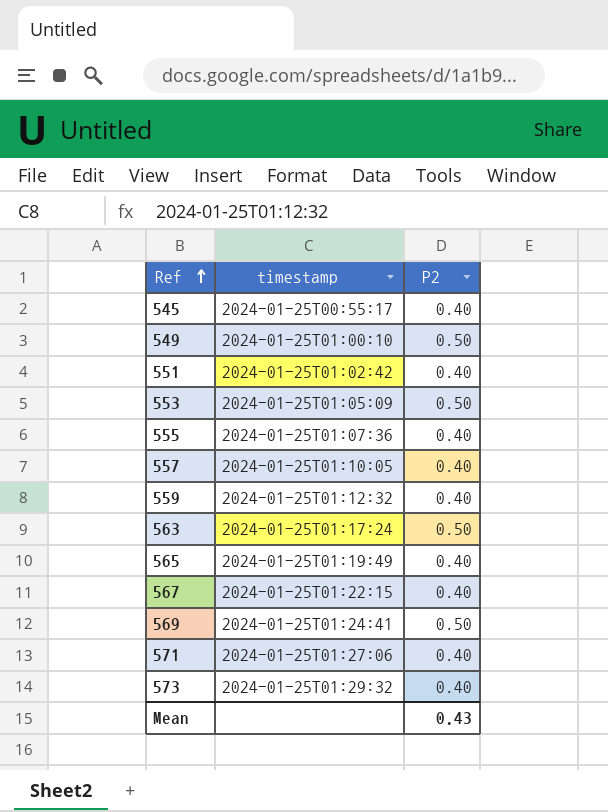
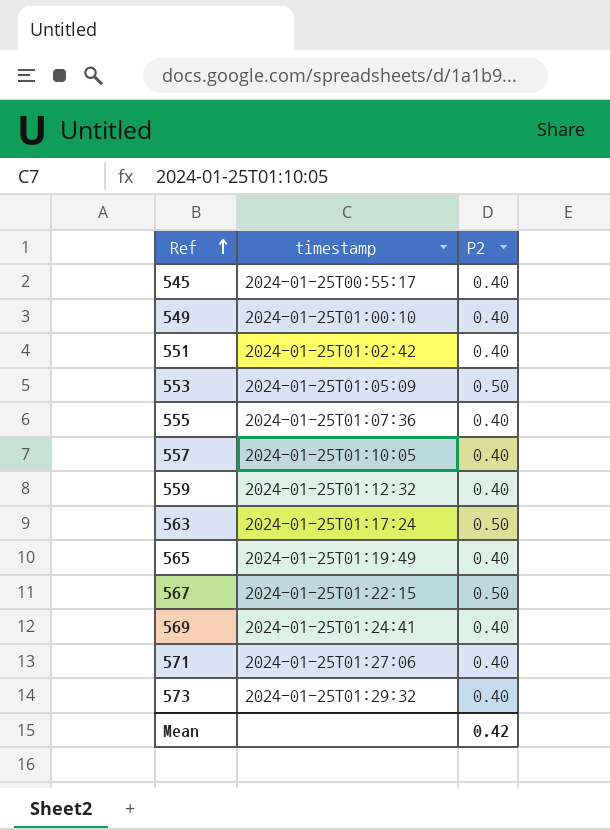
549 | P2: 0.50 -> 0.40
567 | P2: 0.40 -> 0.50
569 | P2: 0.50 -> 0.40
Mean | P2: 0.43 -> 0.42

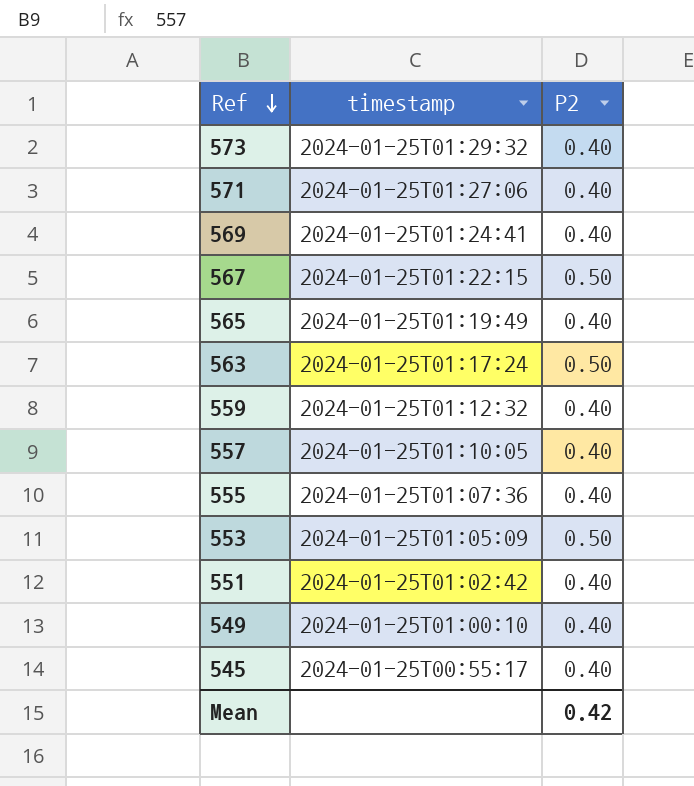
row order: Ref ascending -> Ref descending

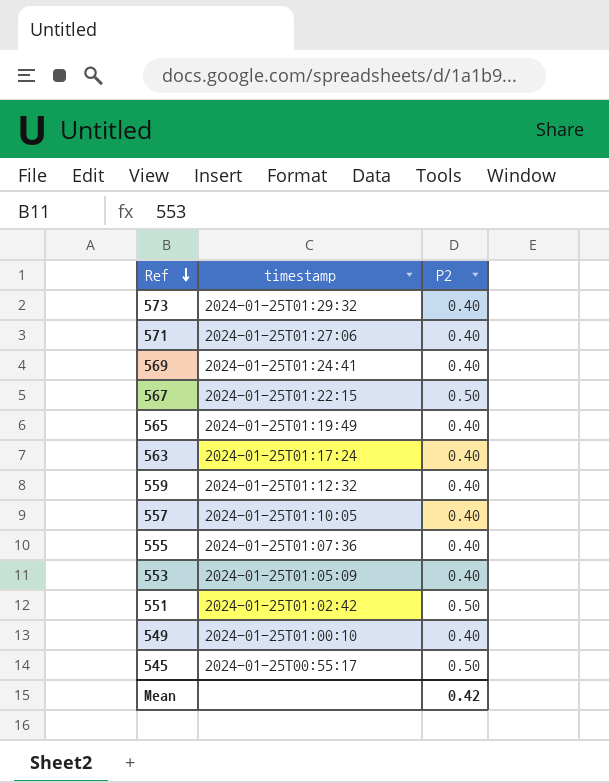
563 | P2: 0.50 -> 0.40
553 | P2: 0.50 -> 0.40
551 | P2: 0.40 -> 0.50
545 | P2: 0.40 -> 0.50

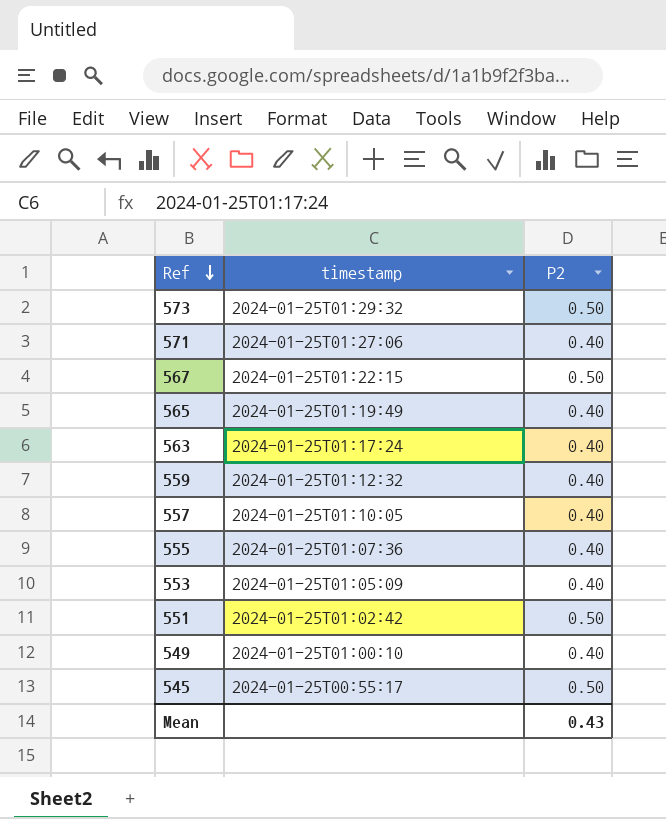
row 569: 2024-01-25T01:24:41 | 0.40 -> none
573 | P2: 0.40 -> 0.50
Mean | P2: 0.42 -> 0.43

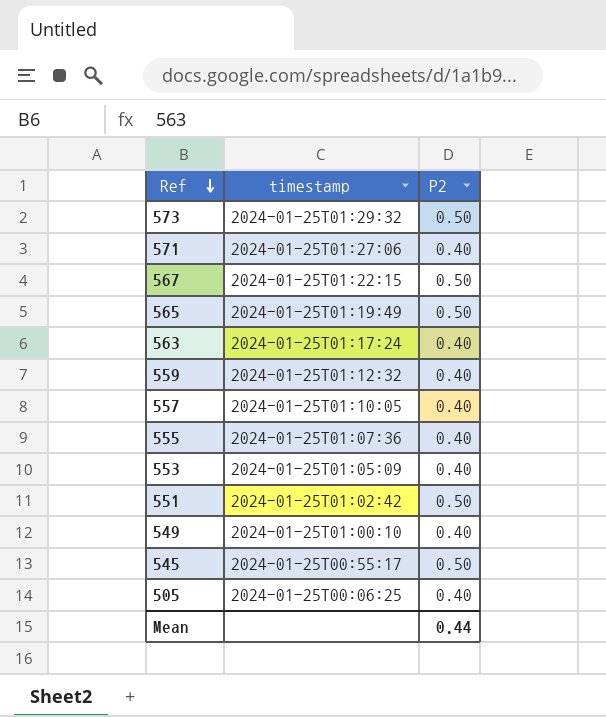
565 | P2: 0.40 -> 0.50
row 505: none -> 2024-01-25T00:06:25 | 0.40
Mean | P2: 0.43 -> 0.44

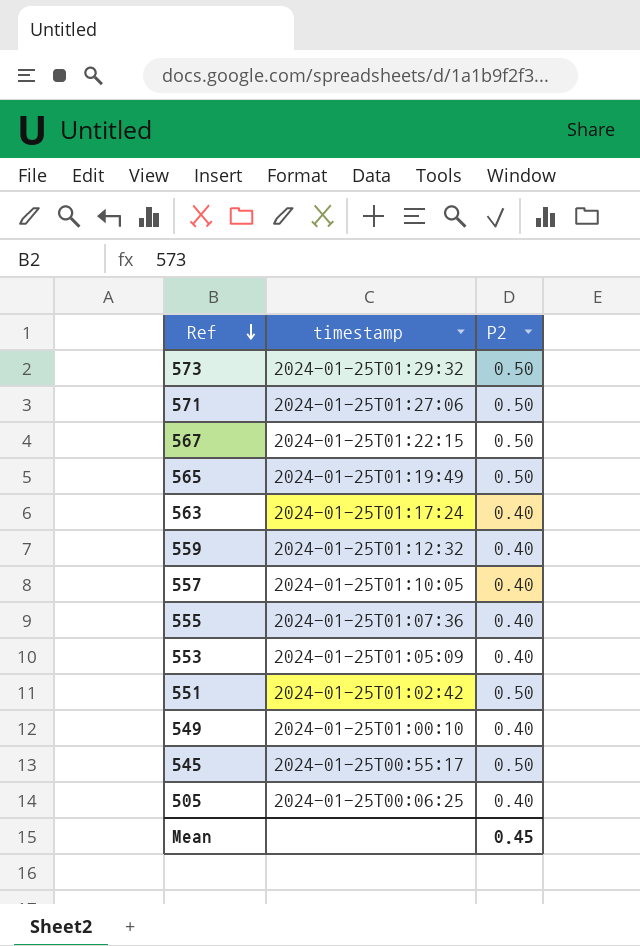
571 | P2: 0.40 -> 0.50
Mean | P2: 0.44 -> 0.45

